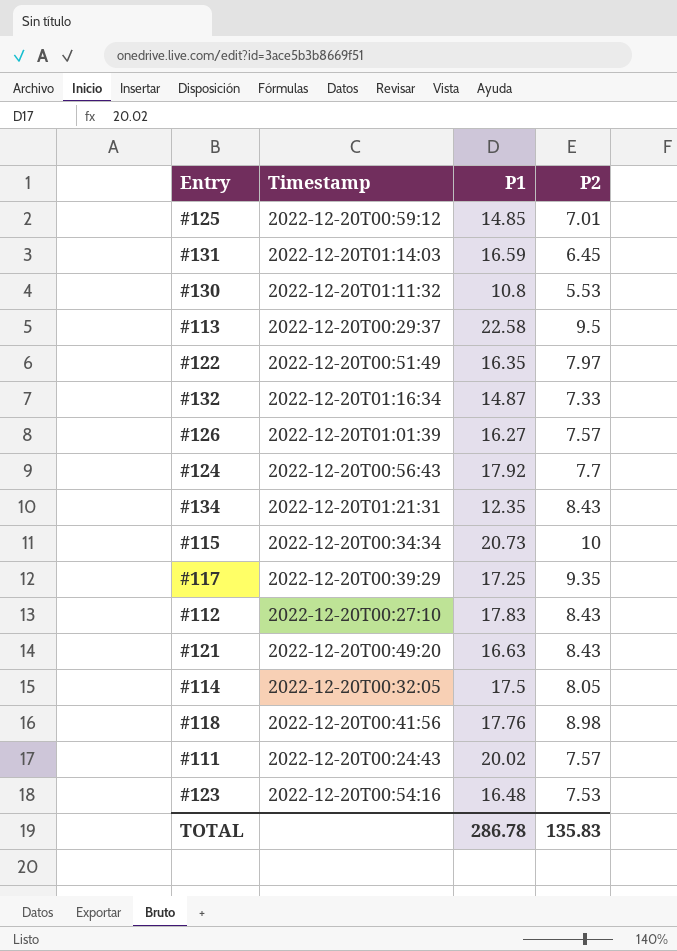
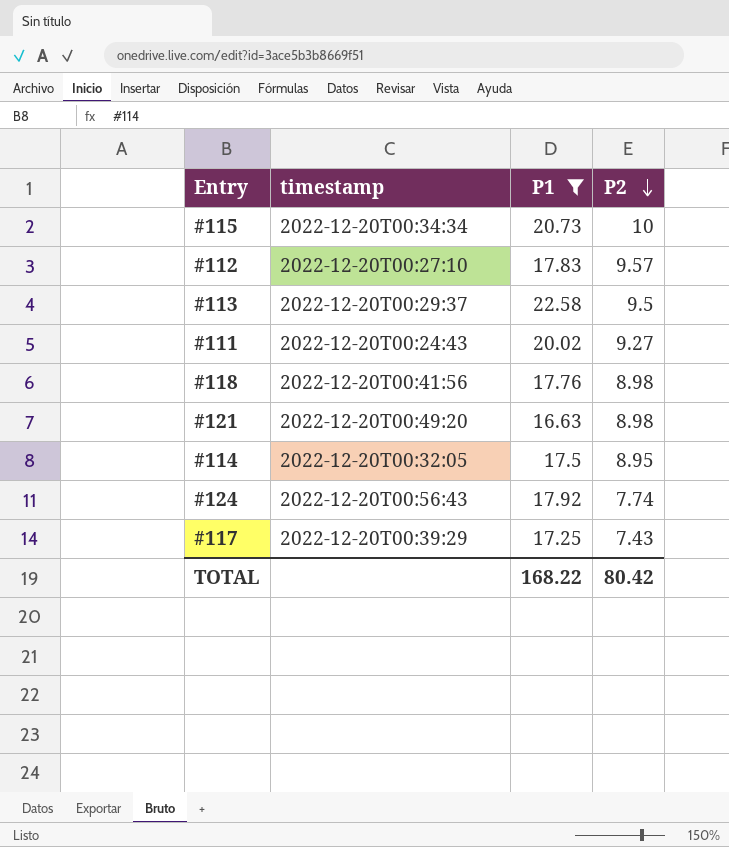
filter: none -> P1 >= 16.63
row order: none -> P2 descending
column name: Timestamp -> timestamp
#112 | P2: 8.43 -> 9.57
#111 | P2: 7.57 -> 9.27
#121 | P2: 8.43 -> 8.98
#114 | P2: 8.05 -> 8.95
#124 | P2: 7.7 -> 7.74
#117 | P2: 9.35 -> 7.43
TOTAL | P1: 286.78 -> 168.22
TOTAL | P2: 135.83 -> 80.42

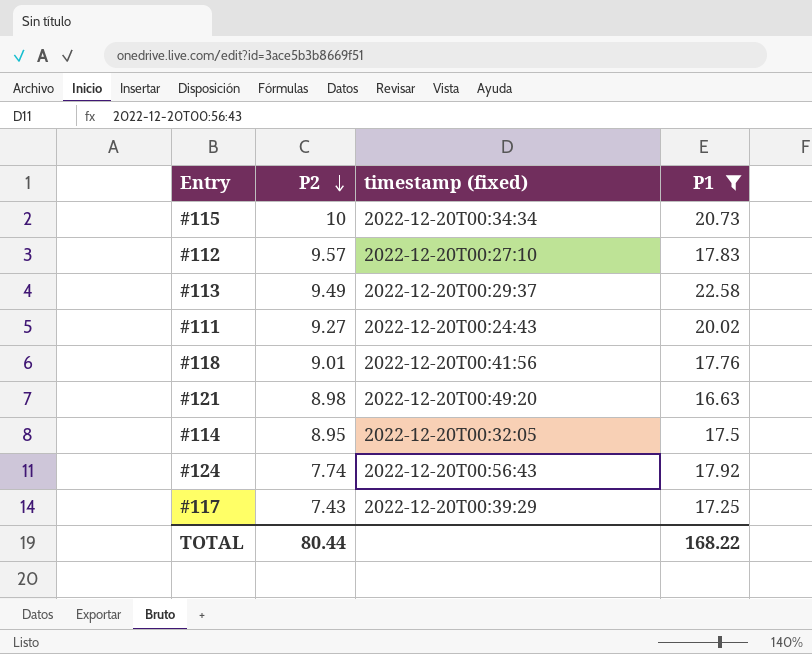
column P2 | position: 4 -> 2
column name: timestamp -> timestamp (fixed)
#113 | P2: 9.5 -> 9.49
#118 | P2: 8.98 -> 9.01
TOTAL | P2: 80.42 -> 80.44

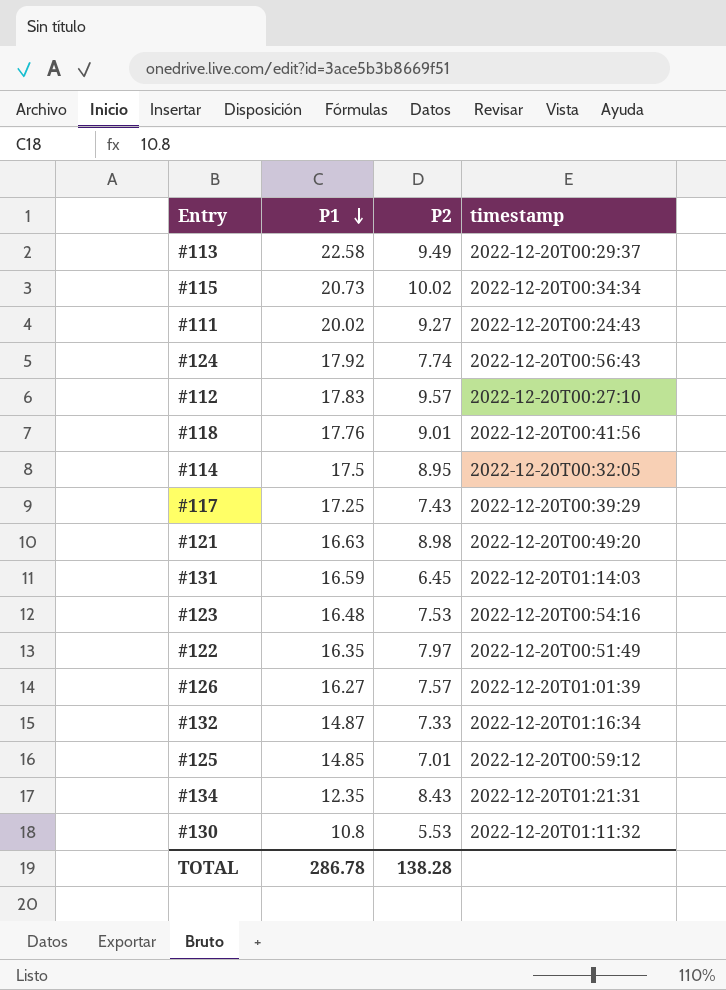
filter: P1 >= 16.63 -> none
row order: P2 descending -> P1 descending
column P1 | position: 4 -> 2
column name: timestamp (fixed) -> timestamp
#115 | P2: 10 -> 10.02
TOTAL | P1: 168.22 -> 286.78
TOTAL | P2: 80.44 -> 138.28

